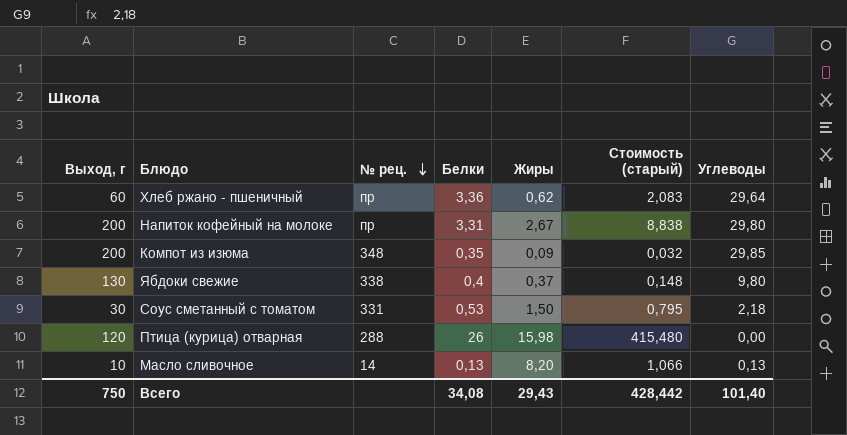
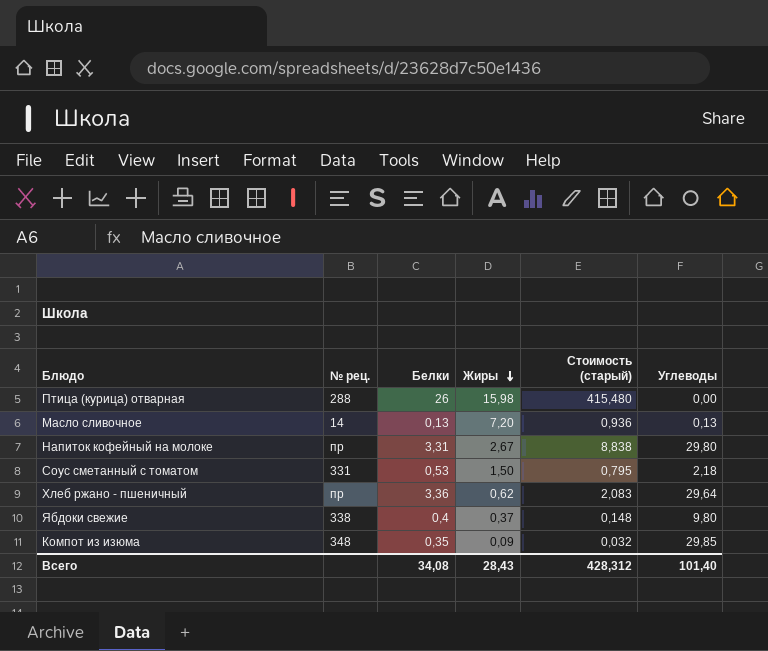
row order: № рец. descending -> Жиры descending
column Выход, г | position: 1 -> none
Масло сливочное | Жиры: 8,20 -> 7,20
Масло сливочное | Стоимость (старый): 1,066 -> 0,936
Всего | Жиры: 29,43 -> 28,43
Всего | Стоимость (старый): 428,442 -> 428,312

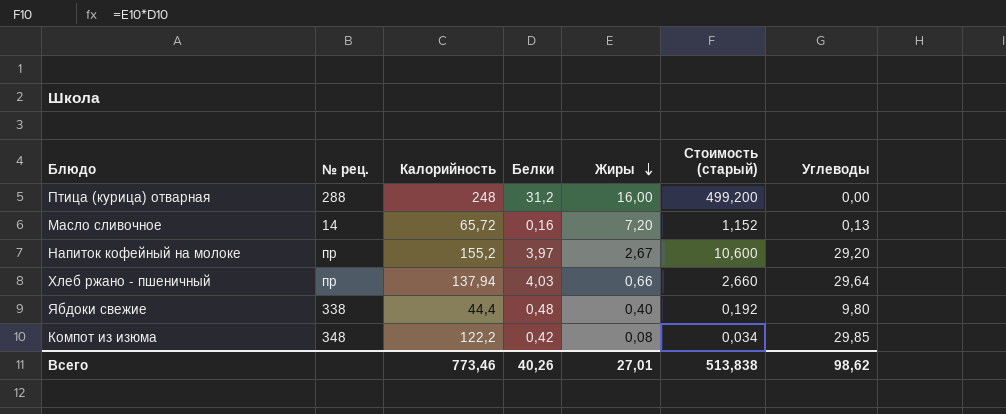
column Калорийность | position: none -> 3
row Соус сметанный с томатом: 331 | 0,53 | 1,50 | 0,795 | 2,18 -> none
Птица (курица) отварная | Белки: 26 -> 31,2
Птица (курица) отварная | Жиры: 15,98 -> 16,00
Птица (курица) отварная | Стоимость (старый): 415,480 -> 499,200
Масло сливочное | Белки: 0,13 -> 0,16
Масло сливочное | Стоимость (старый): 0,936 -> 1,152
Напиток кофейный на молоке | Белки: 3,31 -> 3,97
Напиток кофейный на молоке | Стоимость (старый): 8,838 -> 10,600
Напиток кофейный на молоке | Углеводы: 29,80 -> 29,20
Хлеб ржано - пшеничный | Белки: 3,36 -> 4,03
Хлеб ржано - пшеничный | Жиры: 0,62 -> 0,66
Хлеб ржано - пшеничный | Стоимость (старый): 2,083 -> 2,660
Ябдоки свежие | Белки: 0,4 -> 0,48
Ябдоки свежие | Жиры: 0,37 -> 0,40
Ябдоки свежие | Стоимость (старый): 0,148 -> 0,192
Компот из изюма | Белки: 0,35 -> 0,42
Компот из изюма | Жиры: 0,09 -> 0,08
Компот из изюма | Стоимость (старый): 0,032 -> 0,034
Всего | Белки: 34,08 -> 40,26
Всего | Жиры: 28,43 -> 27,01
Всего | Стоимость (старый): 428,312 -> 513,838
Всего | Углеводы: 101,40 -> 98,62

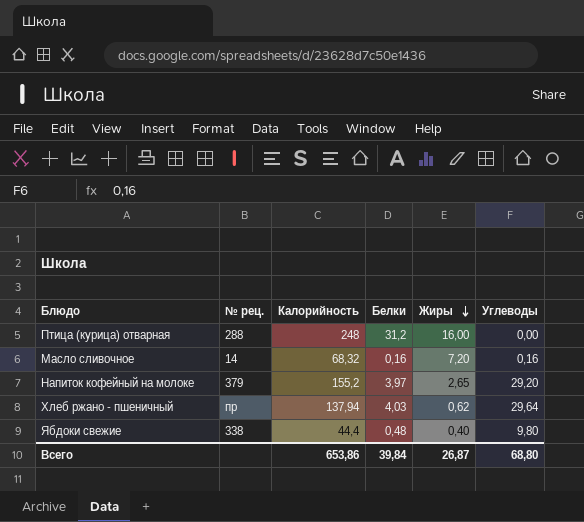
column Стоимость (старый) | formula: [Белки] * [Жиры] -> none
row Компот из изюма: 348 | 122,2 | 0,42 | 0,08 | 0,034 | 29,85 -> none
Масло сливочное | Калорийность: 65,72 -> 68,32
Масло сливочное | Углеводы: 0,13 -> 0,16
Напиток кофейный на молоке | № рец.: пр -> 379
Напиток кофейный на молоке | Жиры: 2,67 -> 2,65
Хлеб ржано - пшеничный | Жиры: 0,66 -> 0,62
Всего | Калорийность: 773,46 -> 653,86
Всего | Белки: 40,26 -> 39,84
Всего | Жиры: 27,01 -> 26,87
Всего | Углеводы: 98,62 -> 68,80

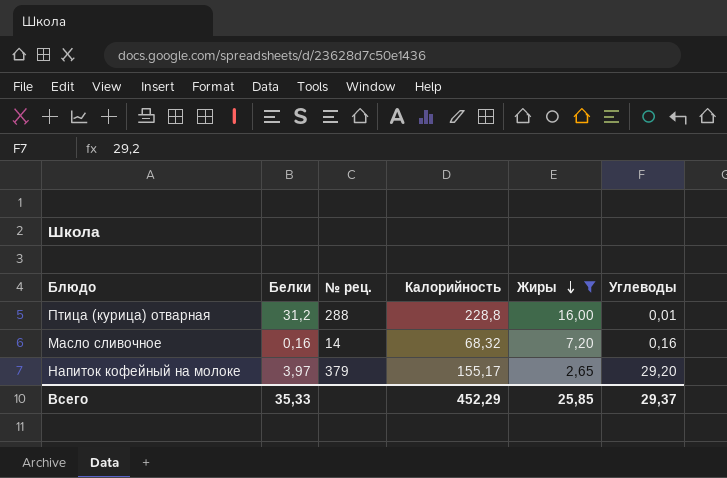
filter: none -> Жиры >= 2,65
column Белки | position: 4 -> 2
Птица (курица) отварная | Калорийность: 248 -> 228,8
Птица (курица) отварная | Углеводы: 0,00 -> 0,01
Напиток кофейный на молоке | Калорийность: 155,2 -> 155,17
Всего | Белки: 39,84 -> 35,33
Всего | Калорийность: 653,86 -> 452,29
Всего | Жиры: 26,87 -> 25,85
Всего | Углеводы: 68,80 -> 29,37

